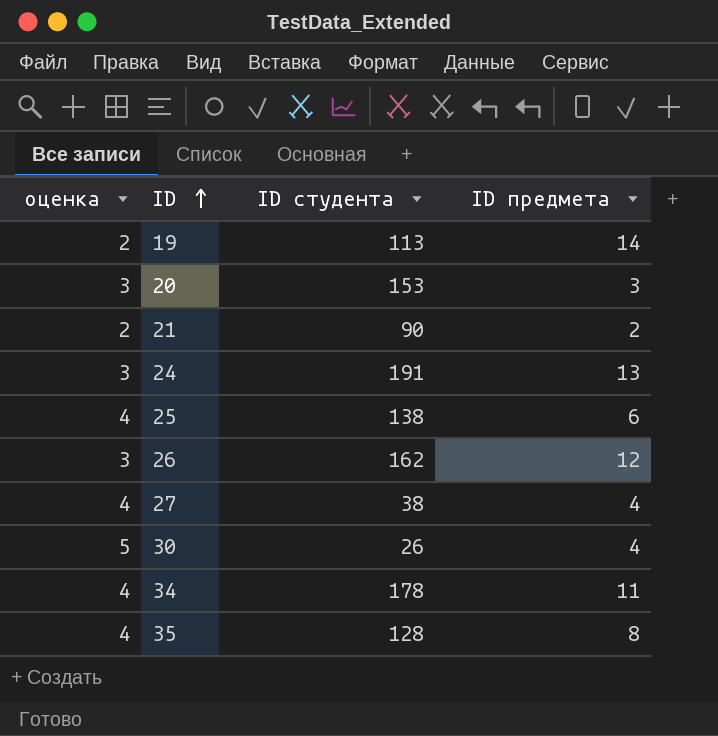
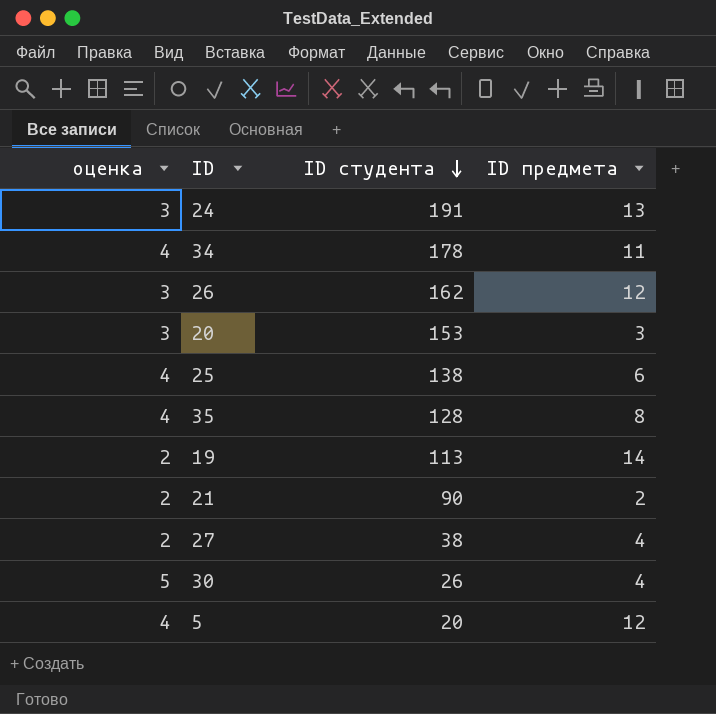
row order: ID ascending -> ID студента descending
27 | оценка: 4 -> 2
row 5: none -> 4 | 20 | 12

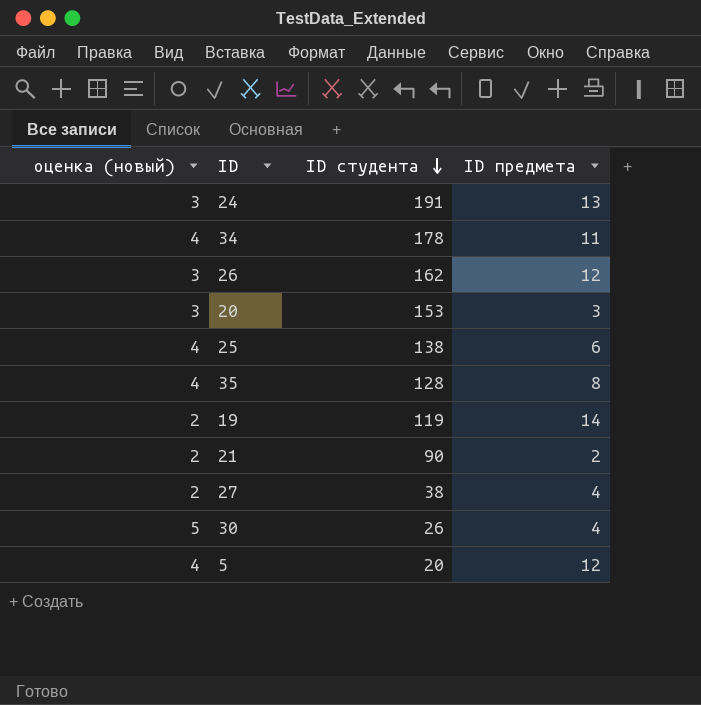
column name: оценка -> оценка (новый)
19 | ID студента: 113 -> 119

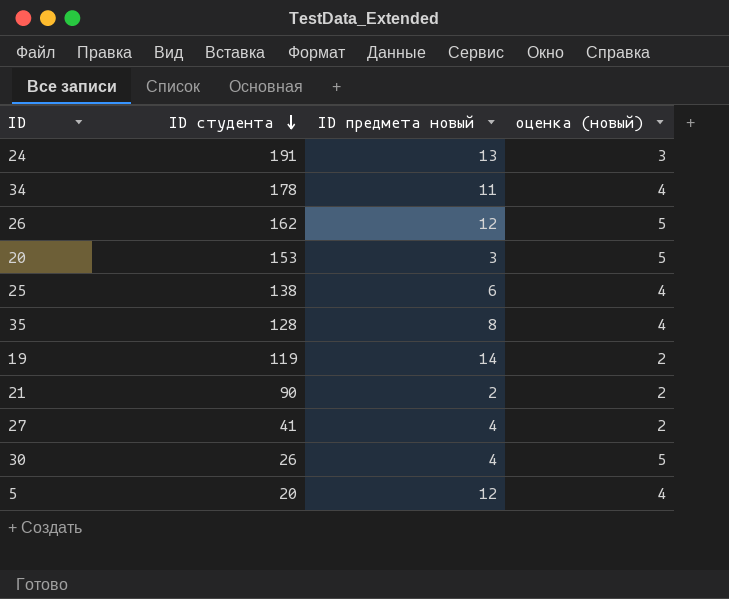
column name: ID предмета -> ID предмета новый
column оценка (новый) | position: 1 -> 4
26 | оценка (новый): 3 -> 5
20 | оценка (новый): 3 -> 5
27 | ID студента: 38 -> 41

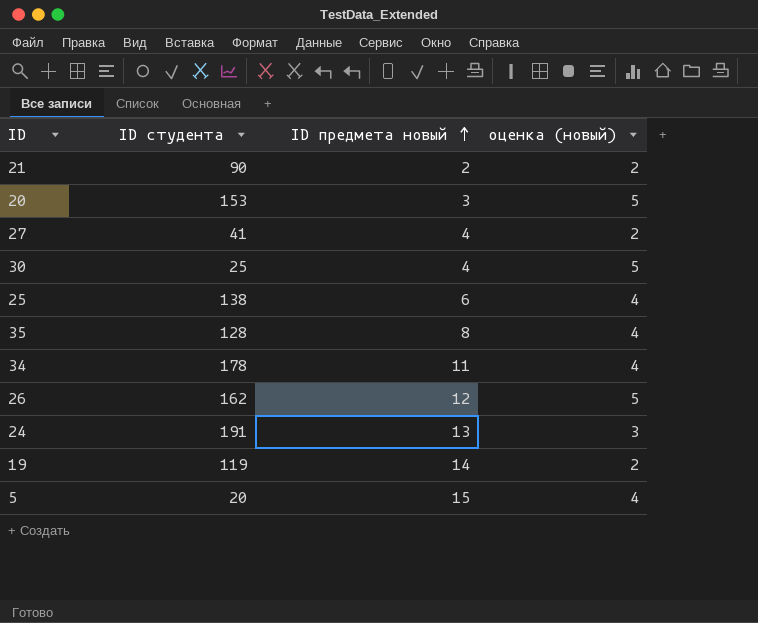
row order: ID студента descending -> ID предмета новый ascending
30 | ID студента: 26 -> 25
5 | ID предмета новый: 12 -> 15

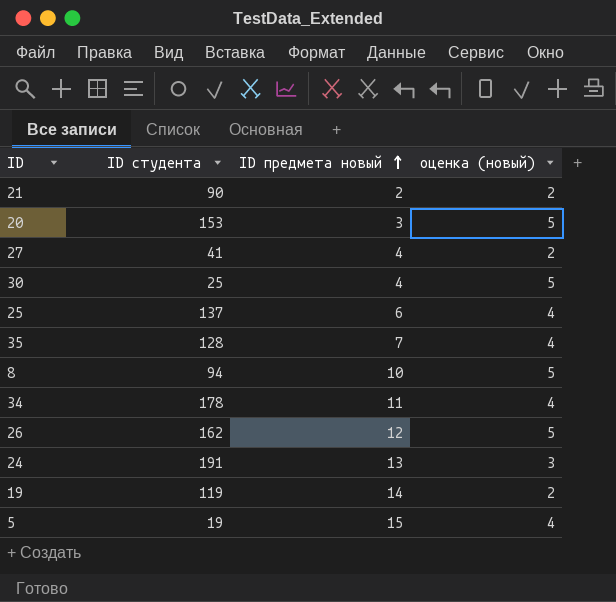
25 | ID студента: 138 -> 137
35 | ID предмета новый: 8 -> 7
row 8: none -> 94 | 10 | 5
5 | ID студента: 20 -> 19

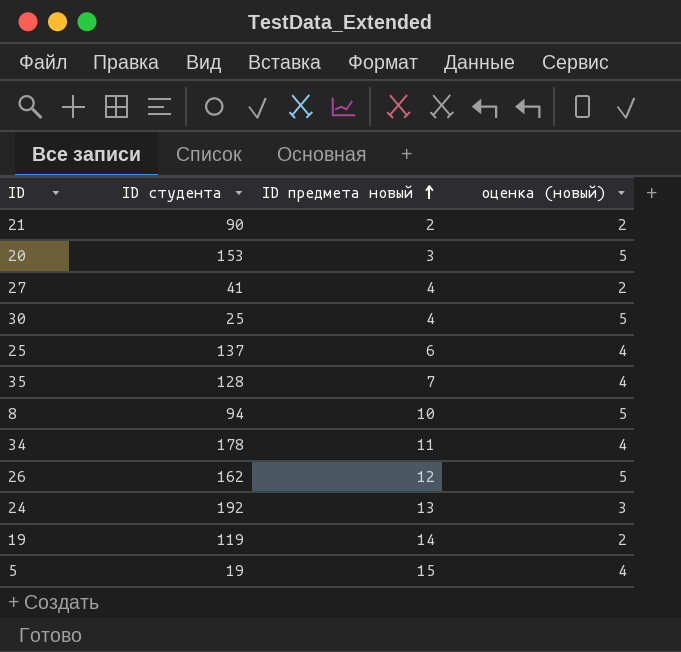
24 | ID студента: 191 -> 192

